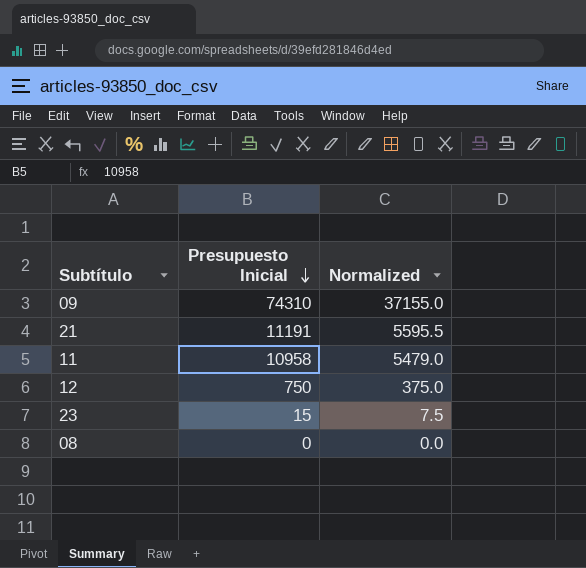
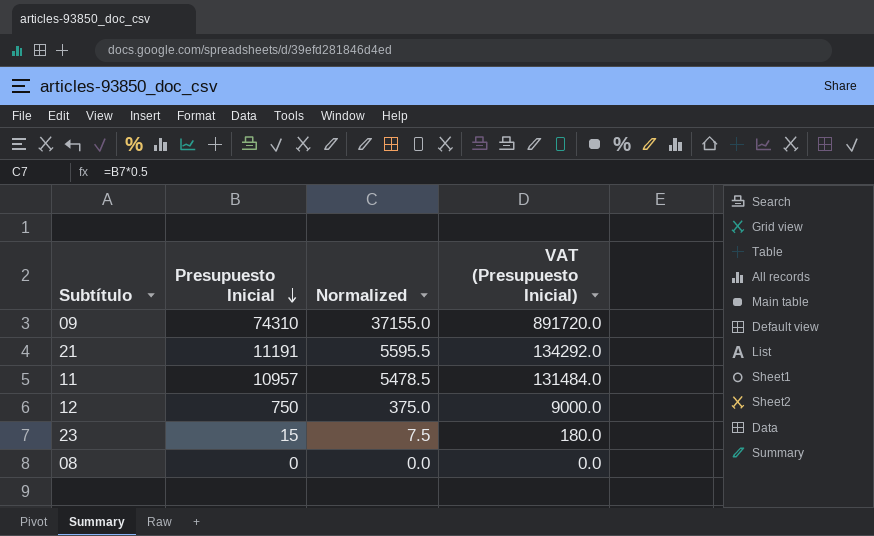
column VAT (Presupuesto Inicial) | formula: none -> [Presupuesto Inicial] * 12
11 | Presupuesto Inicial: 10958 -> 10957
11 | Normalized: 5479.0 -> 5478.5

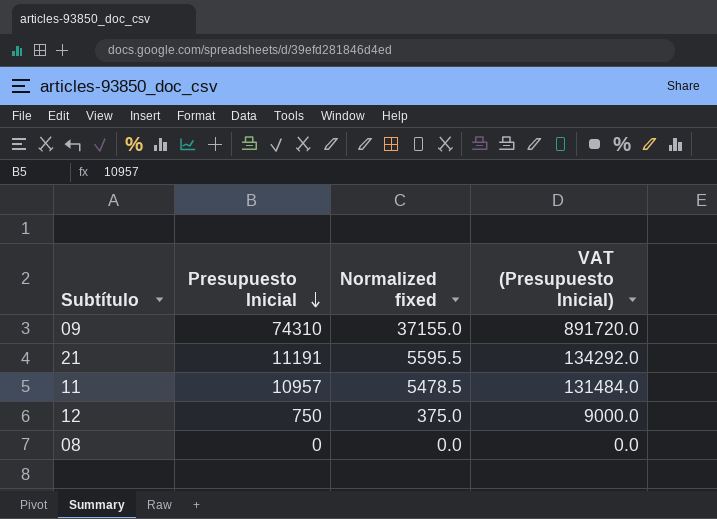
column name: Normalized -> Normalized fixed
row 23: 15 | 7.5 | 180.0 -> none

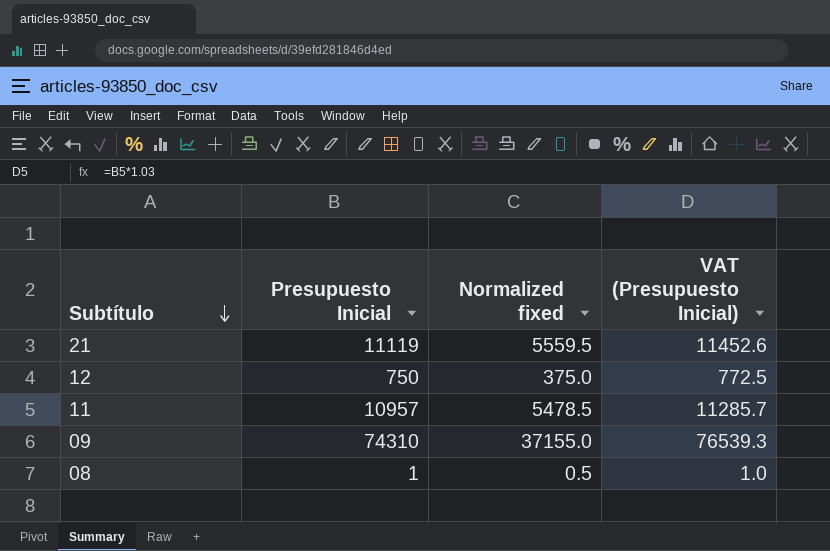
row order: Presupuesto Inicial descending -> Subtítulo descending
column VAT (Presupuesto Inicial) | formula: [Presupuesto Inicial] * 12 -> [Presupuesto Inicial] * 1.03
21 | Presupuesto Inicial: 11191 -> 11119
21 | Normalized fixed: 5595.5 -> 5559.5
08 | Presupuesto Inicial: 0 -> 1
08 | Normalized fixed: 0.0 -> 0.5

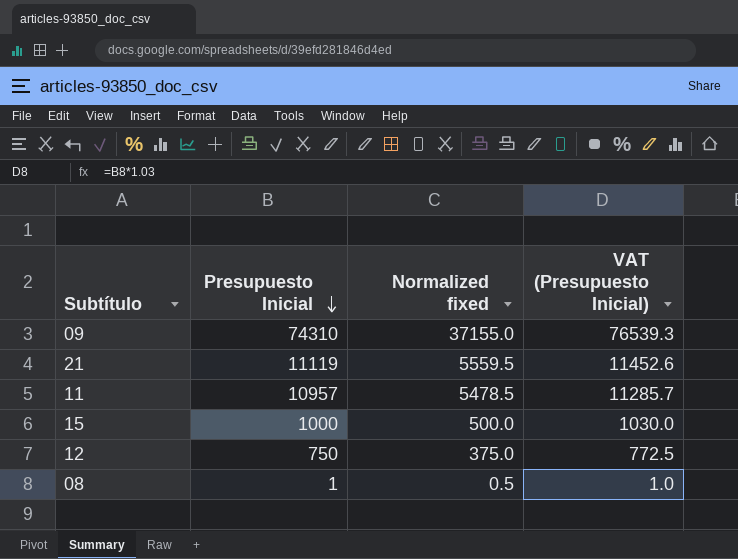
row order: Subtítulo descending -> Presupuesto Inicial descending
row 15: none -> 1000 | 500.0 | 1030.0

